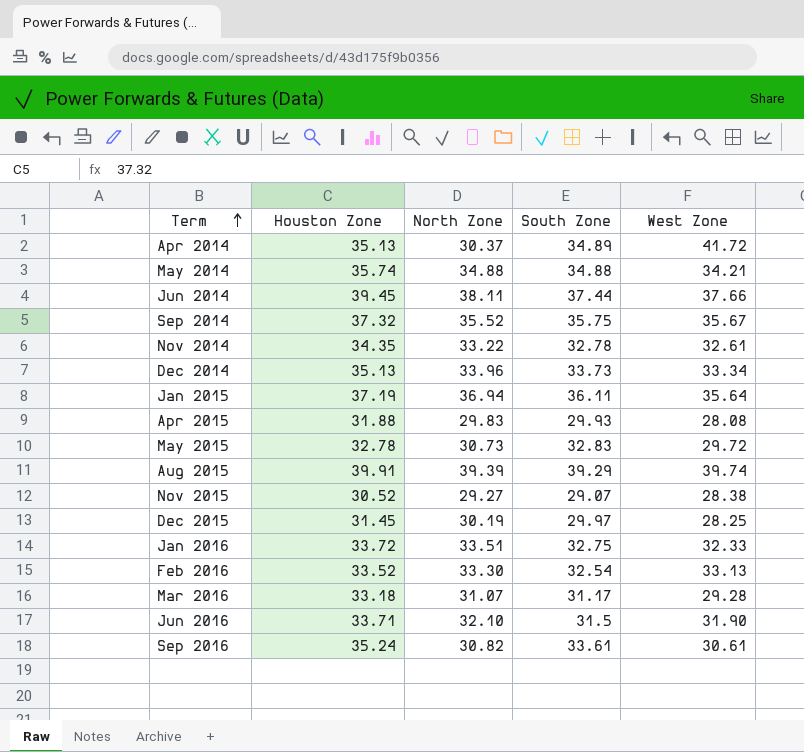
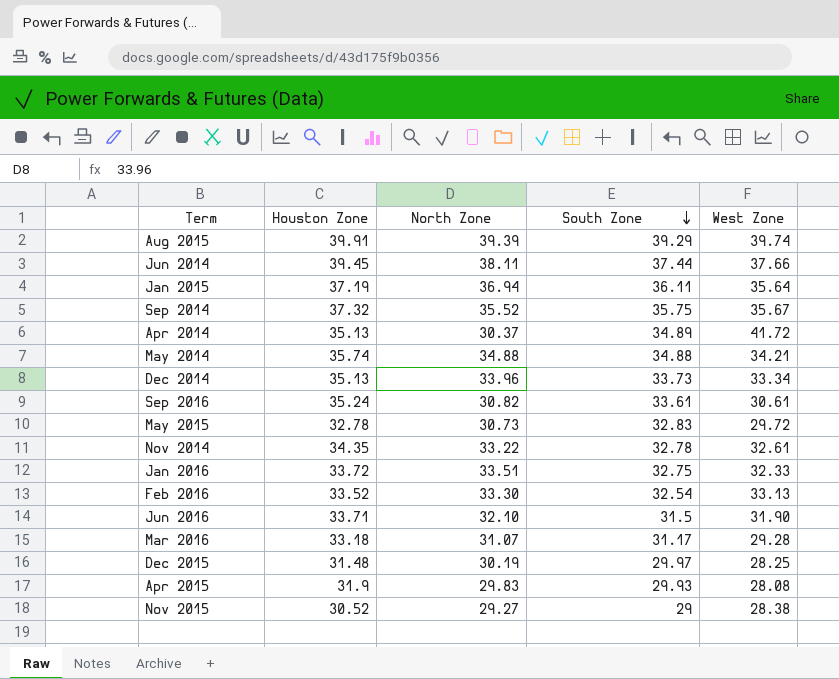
row order: Term ascending -> South Zone descending
Dec 2015 | Houston Zone: 31.45 -> 31.48
Apr 2015 | Houston Zone: 31.88 -> 31.9
Nov 2015 | South Zone: 29.07 -> 29

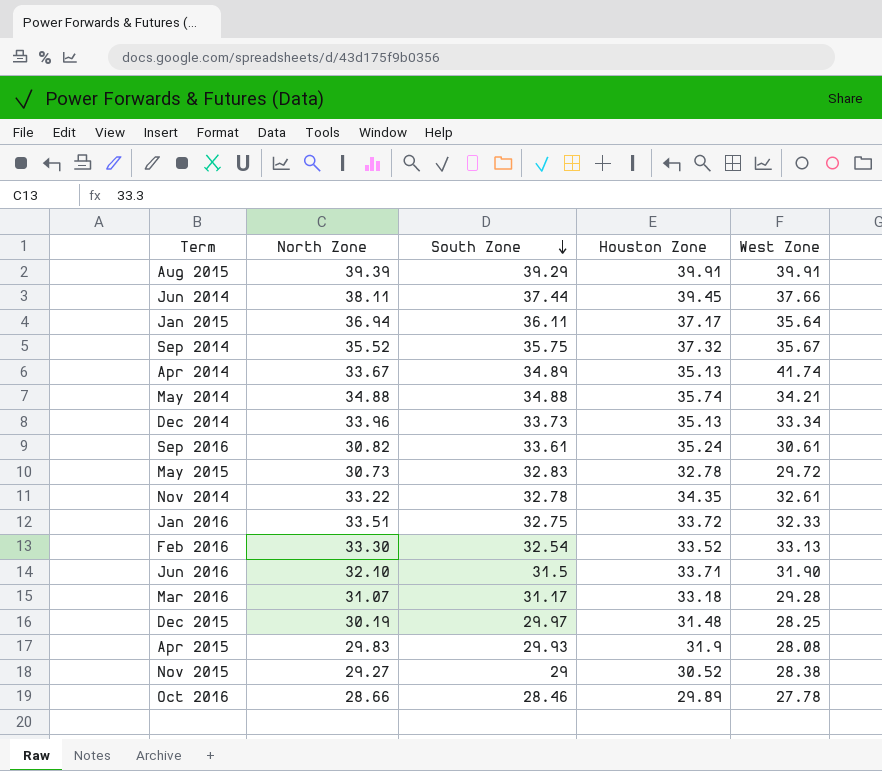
column Houston Zone | position: 2 -> 4
Aug 2015 | West Zone: 39.74 -> 39.91
Jan 2015 | Houston Zone: 37.19 -> 37.17
Apr 2014 | North Zone: 30.37 -> 33.67
Apr 2014 | West Zone: 41.72 -> 41.74
row Oct 2016: none -> 28.66 | 28.46 | 29.89 | 27.78

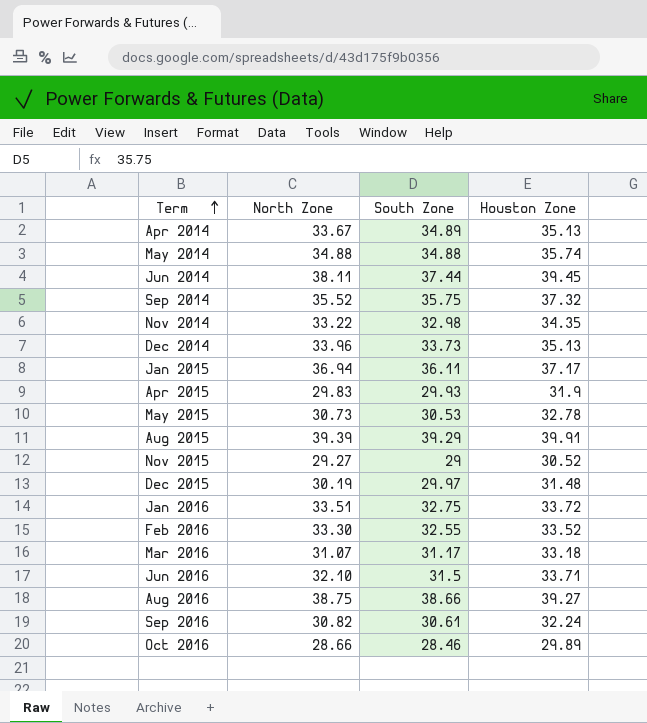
row order: South Zone descending -> Term ascending
column West Zone | position: 5 -> none
Nov 2014 | South Zone: 32.78 -> 32.98
May 2015 | South Zone: 32.83 -> 30.53
Feb 2016 | South Zone: 32.54 -> 32.55
row Aug 2016: none -> 38.75 | 38.66 | 39.27
Sep 2016 | South Zone: 33.61 -> 30.61
Sep 2016 | Houston Zone: 35.24 -> 32.24

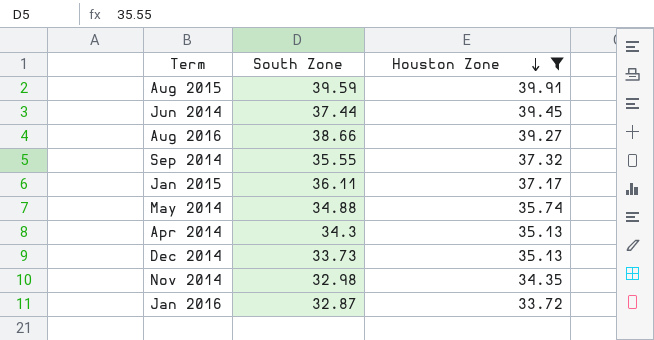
filter: none -> Houston Zone >= 33.72
row order: Term ascending -> Houston Zone descending
column North Zone | position: 2 -> none
Aug 2015 | South Zone: 39.29 -> 39.59
Sep 2014 | South Zone: 35.75 -> 35.55
Apr 2014 | South Zone: 34.89 -> 34.3
Jan 2016 | South Zone: 32.75 -> 32.87

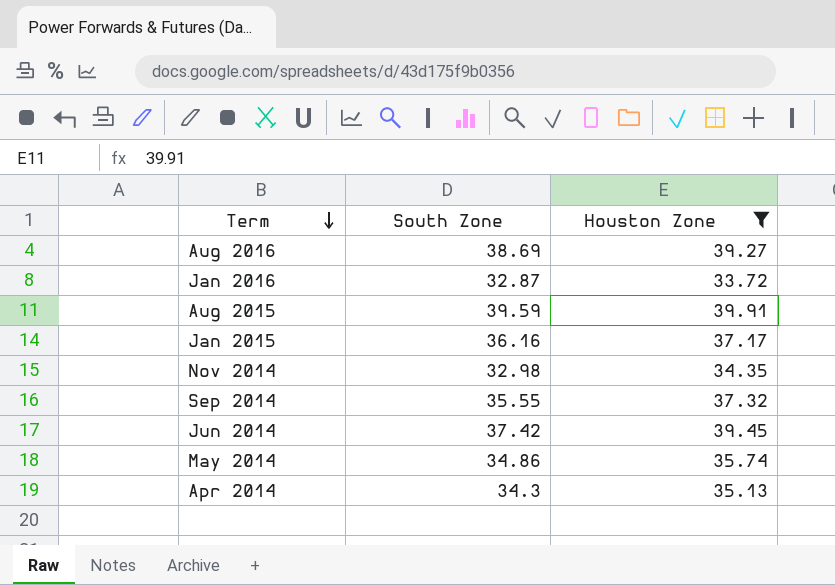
row order: Houston Zone descending -> Term descending
row Dec 2014: 33.73 | 35.13 -> none
Aug 2016 | South Zone: 38.66 -> 38.69
Jan 2015 | South Zone: 36.11 -> 36.16
Jun 2014 | South Zone: 37.44 -> 37.42
May 2014 | South Zone: 34.88 -> 34.86

